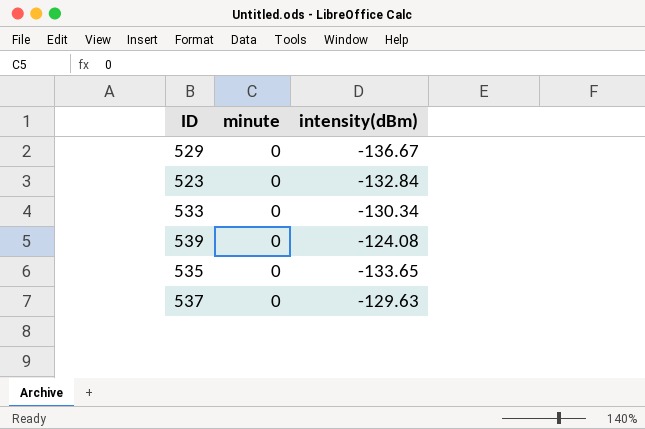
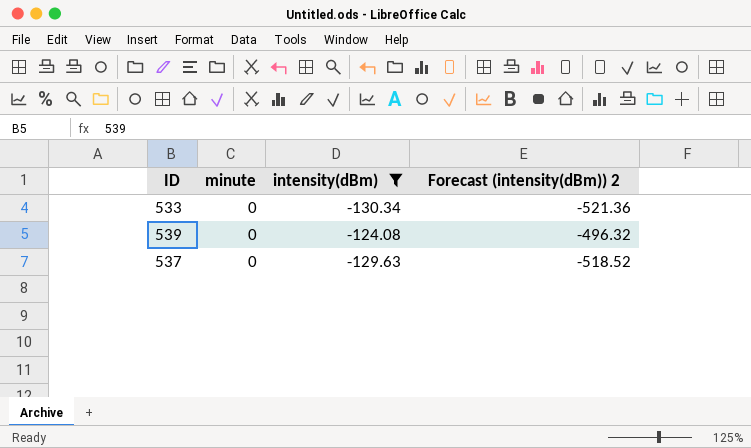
filter: none -> intensity(dBm) >= -130.34
column Forecast (intensity(dBm)) 2 | formula: none -> [intensity(dBm)] * 4

